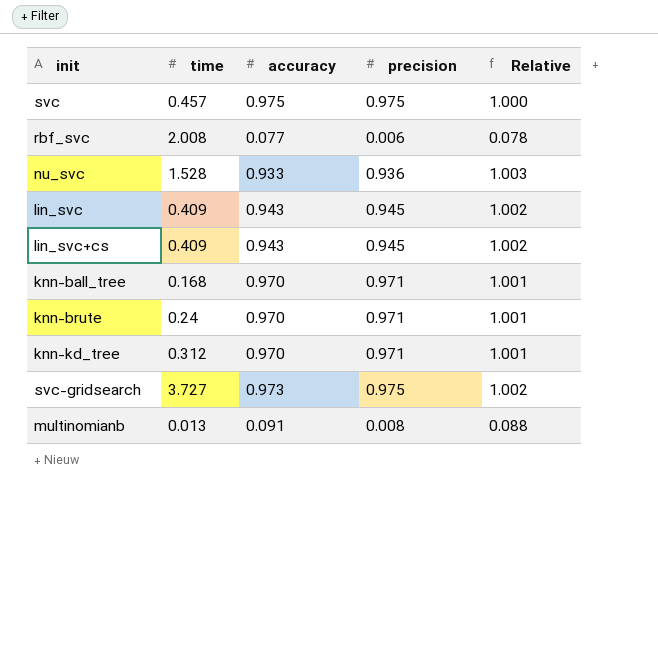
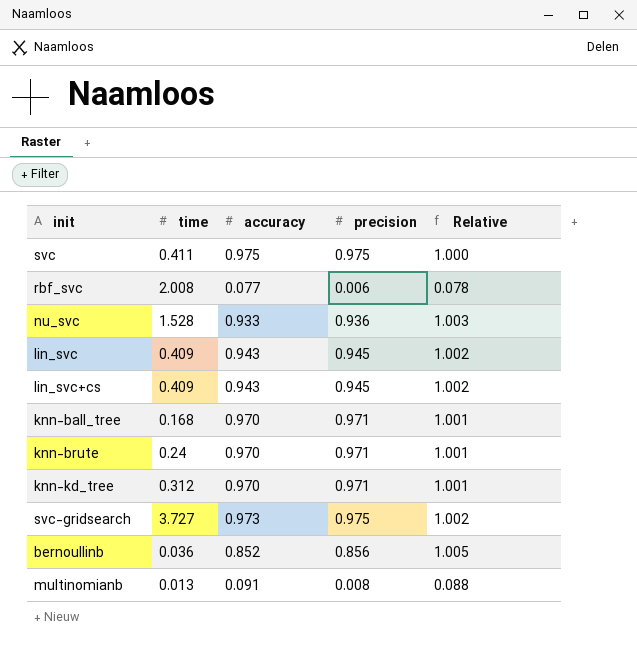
svc | time: 0.457 -> 0.411
row bernoullinb: none -> 0.036 | 0.852 | 0.856 | 1.005

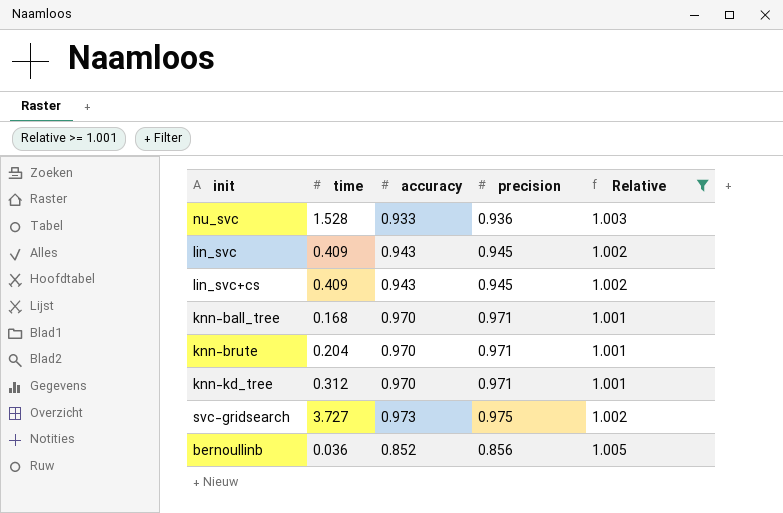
filter: none -> Relative >= 1.001
knn-brute | time: 0.24 -> 0.204

